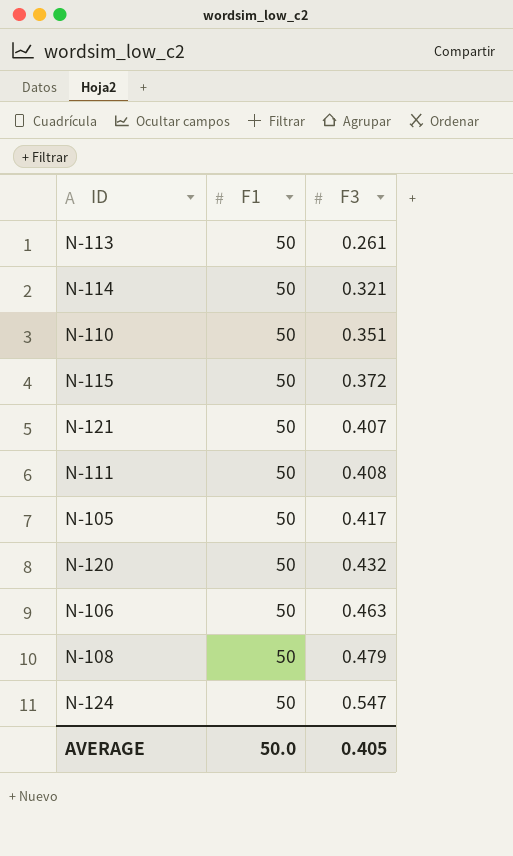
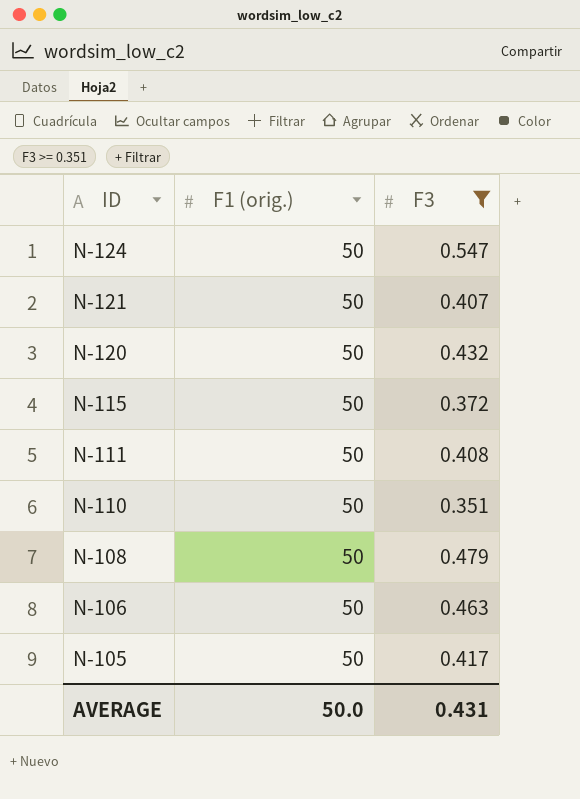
filter: none -> F3 >= 0.351
row order: F3 ascending -> ID descending
column name: F1 -> F1 (orig.)
AVERAGE | F3: 0.405 -> 0.431

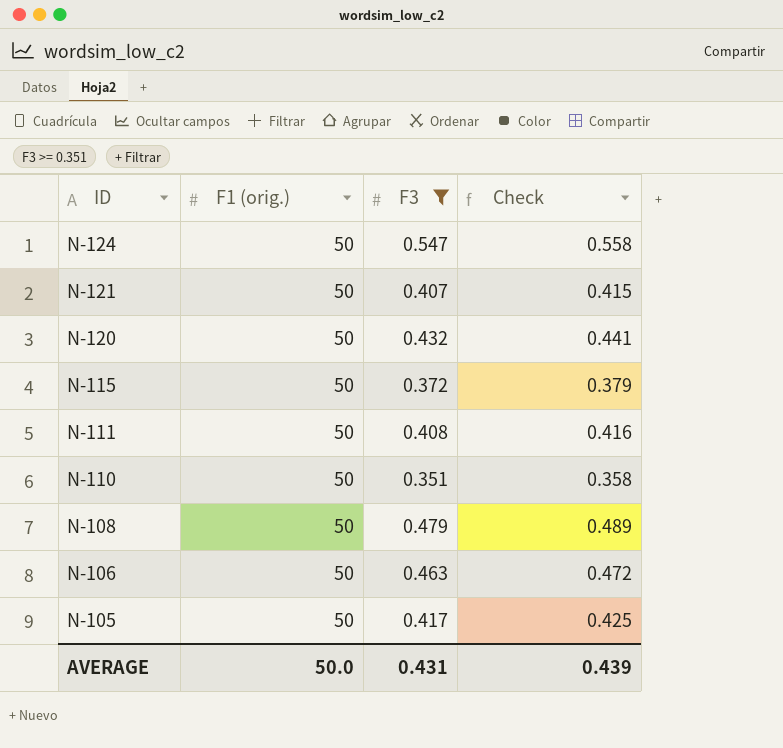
column Check | formula: none -> [F3] * 1.02

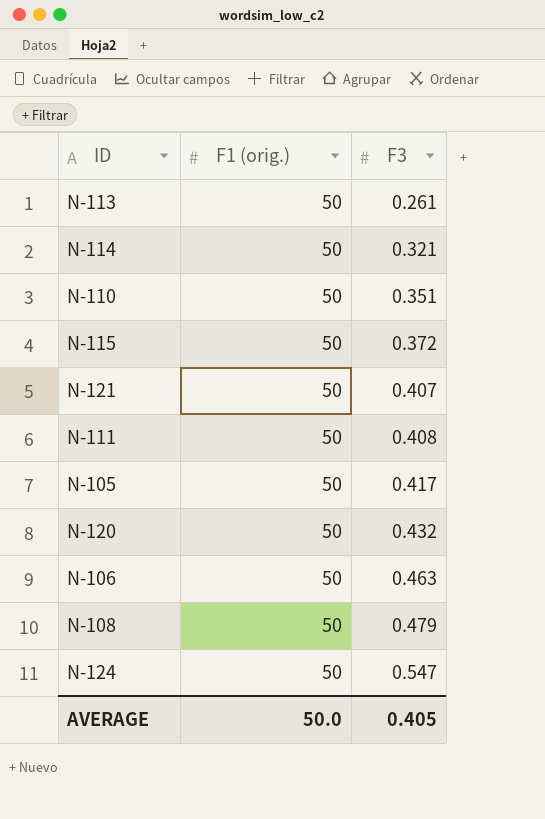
filter: F3 >= 0.351 -> none
row order: ID descending -> F3 ascending
column Check | formula: [F3] * 1.02 -> none
AVERAGE | F3: 0.431 -> 0.405

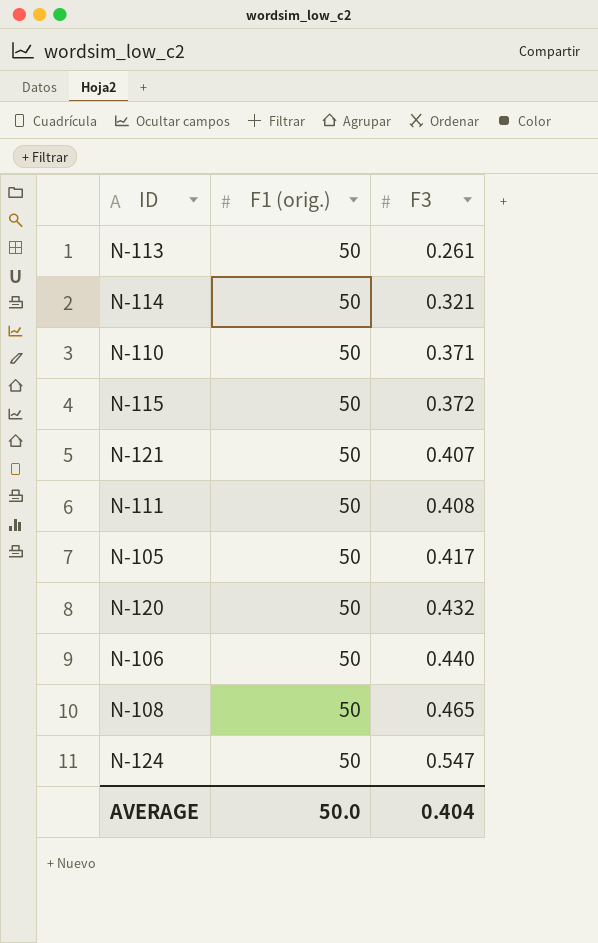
N-110 | F3: 0.351 -> 0.371
N-106 | F3: 0.463 -> 0.440
N-108 | F3: 0.479 -> 0.465
AVERAGE | F3: 0.405 -> 0.404

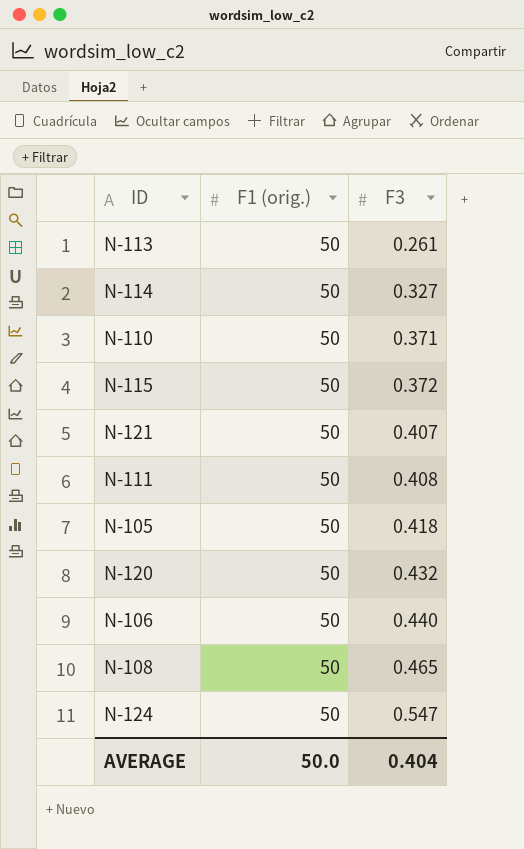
N-114 | F3: 0.321 -> 0.327
N-105 | F3: 0.417 -> 0.418

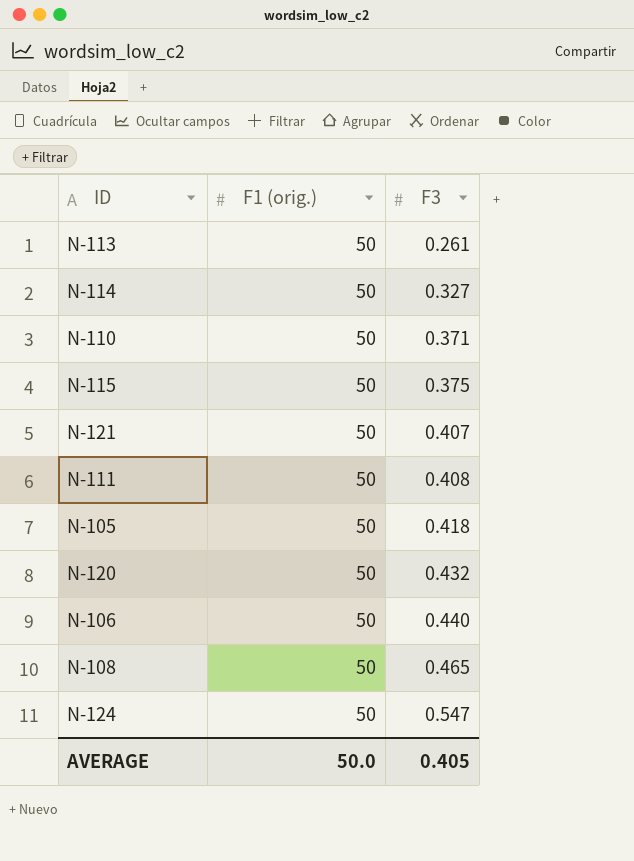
N-115 | F3: 0.372 -> 0.375
AVERAGE | F3: 0.404 -> 0.405

